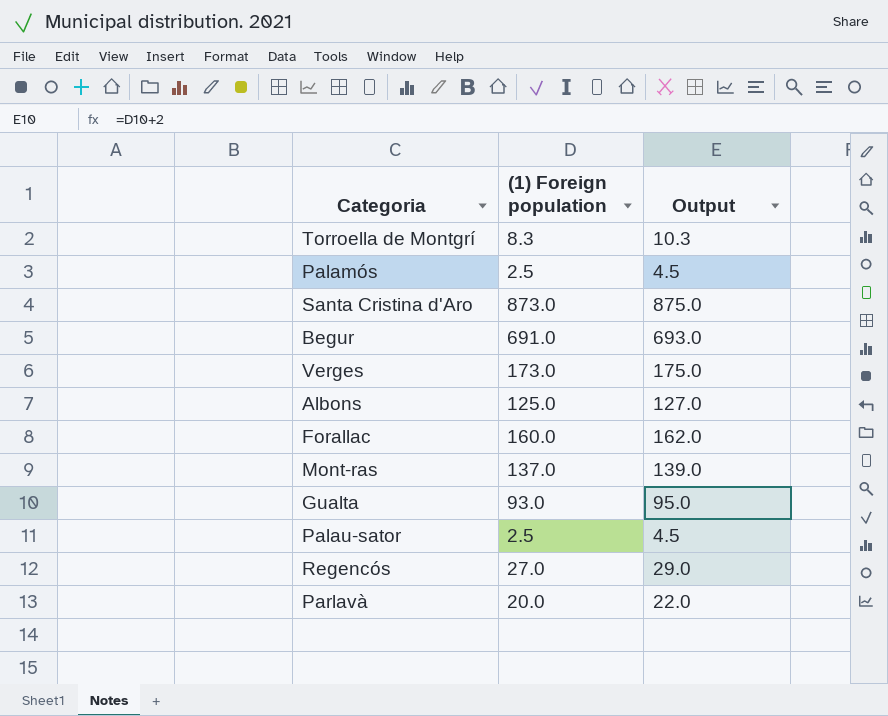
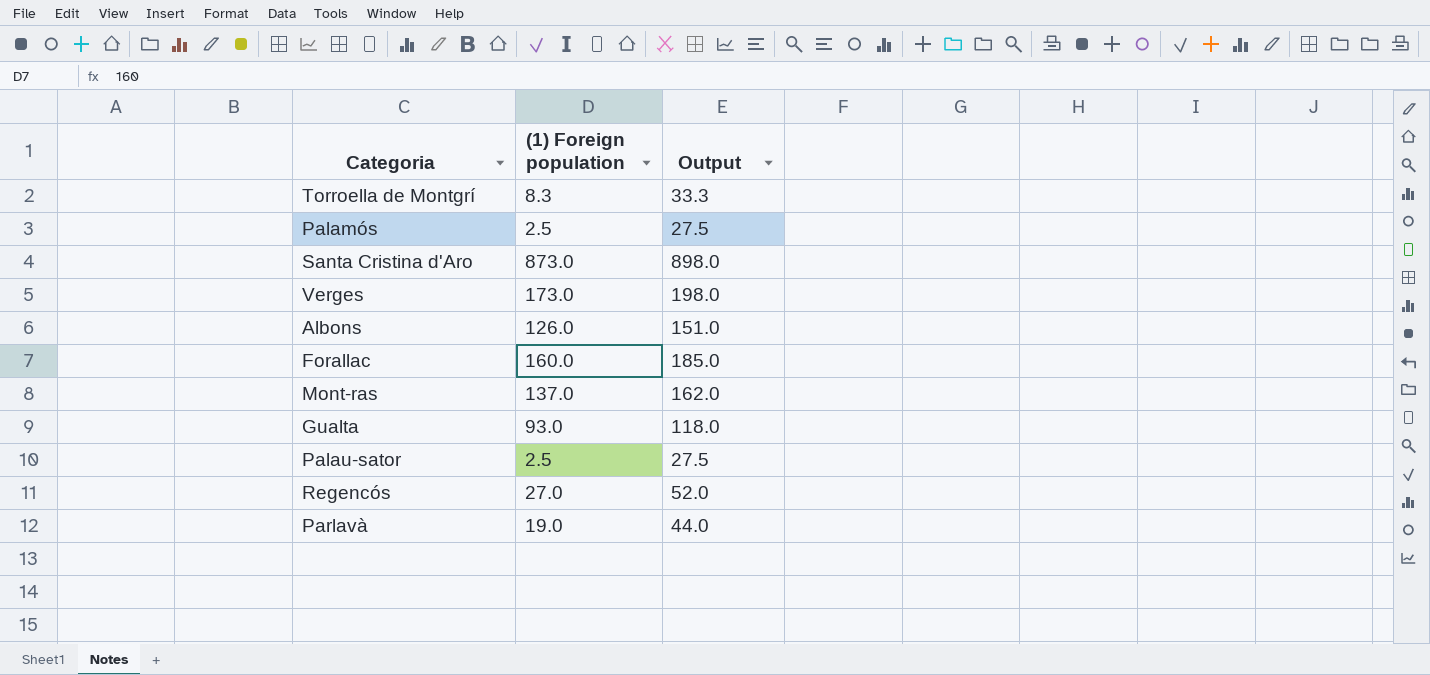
column Output | formula: [(1) Foreign population] + 2 -> [(1) Foreign population] + 25
row Begur: 691.0 | 693.0 -> none
Albons | (1) Foreign population: 125.0 -> 126.0
Parlavà | (1) Foreign population: 20.0 -> 19.0

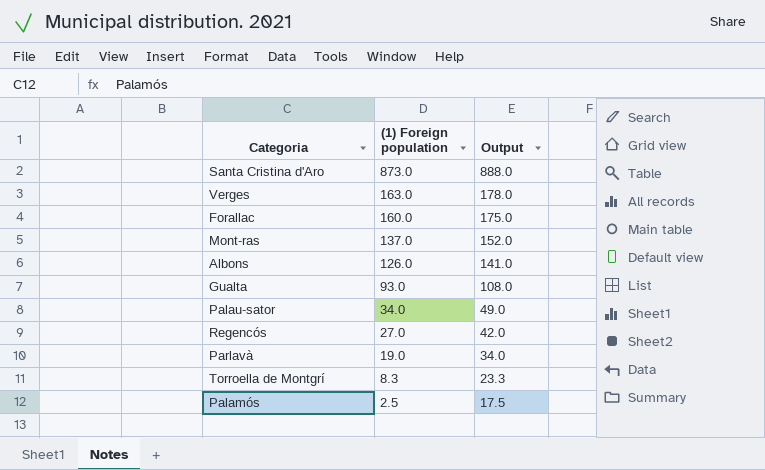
row order: none -> (1) Foreign population descending
column Output | formula: [(1) Foreign population] + 25 -> [(1) Foreign population] + 15
Verges | (1) Foreign population: 173.0 -> 163.0
Palau-sator | (1) Foreign population: 2.5 -> 34.0

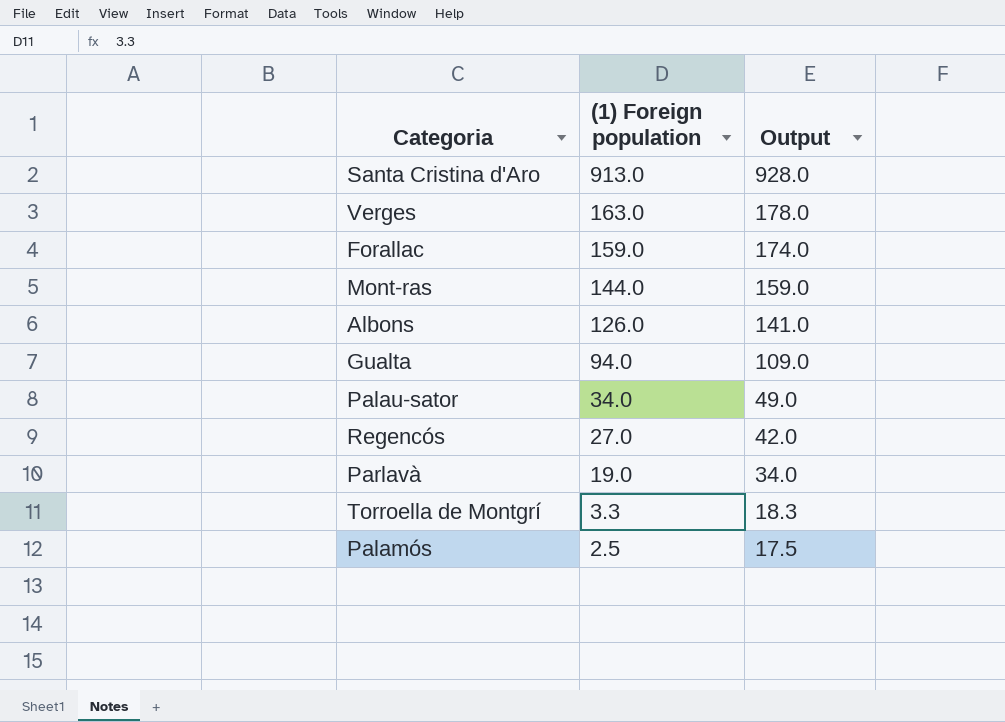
Santa Cristina d'Aro | (1) Foreign population: 873.0 -> 913.0
Santa Cristina d'Aro | Output: 888.0 -> 928.0
Forallac | (1) Foreign population: 160.0 -> 159.0
Forallac | Output: 175.0 -> 174.0
Mont-ras | (1) Foreign population: 137.0 -> 144.0
Mont-ras | Output: 152.0 -> 159.0
Gualta | (1) Foreign population: 93.0 -> 94.0
Gualta | Output: 108.0 -> 109.0
Torroella de Montgrí | (1) Foreign population: 8.3 -> 3.3
Torroella de Montgrí | Output: 23.3 -> 18.3

